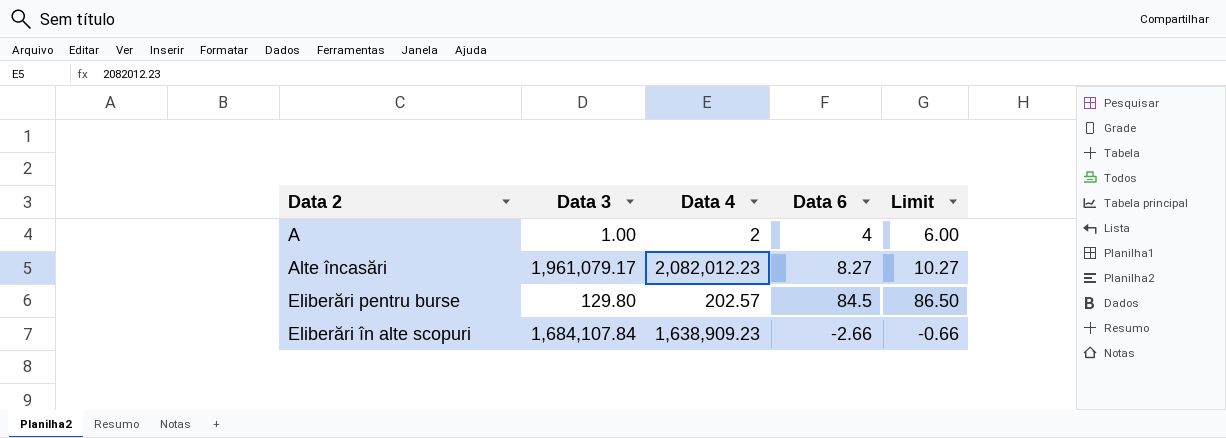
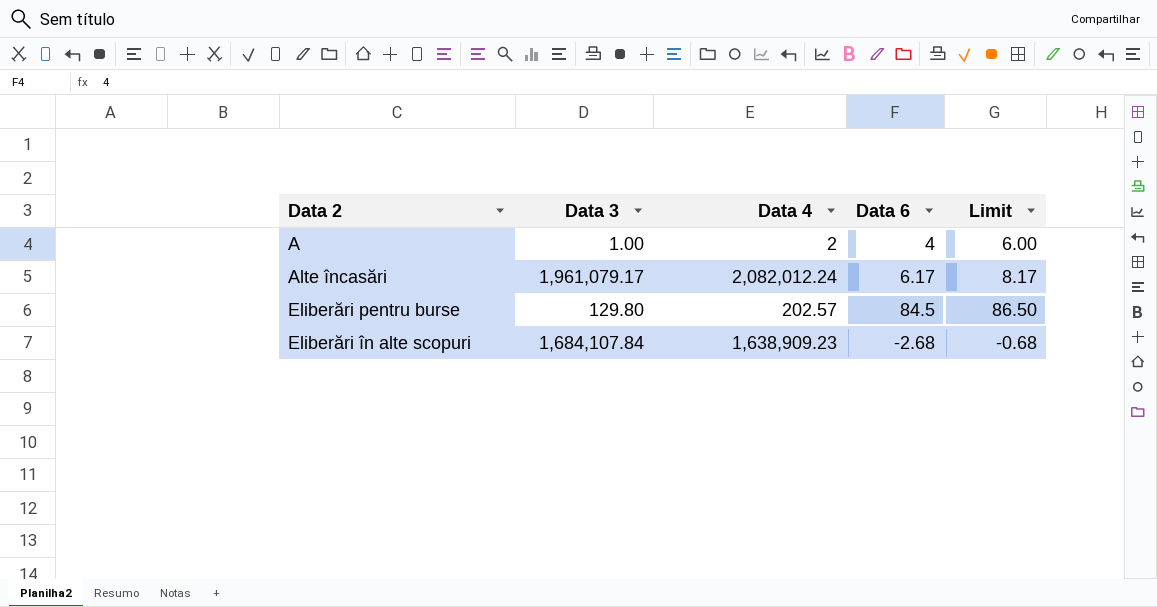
Alte încasări | Data 4: 2,082,012.23 -> 2,082,012.24
Alte încasări | Data 6: 8.27 -> 6.17
Alte încasări | Limit: 10.27 -> 8.17
Eliberări în alte scopuri | Data 6: -2.66 -> -2.68
Eliberări în alte scopuri | Limit: -0.66 -> -0.68

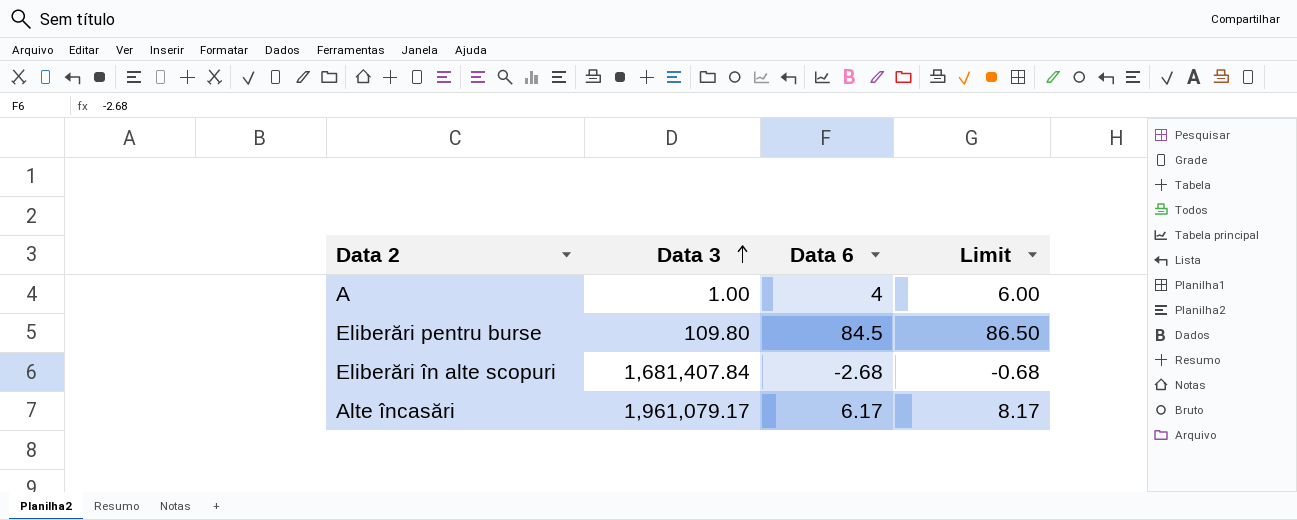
row order: none -> Data 3 ascending
column Data 4 | position: 3 -> none
Eliberări pentru burse | Data 3: 129.80 -> 109.80
Eliberări în alte scopuri | Data 3: 1,684,107.84 -> 1,681,407.84

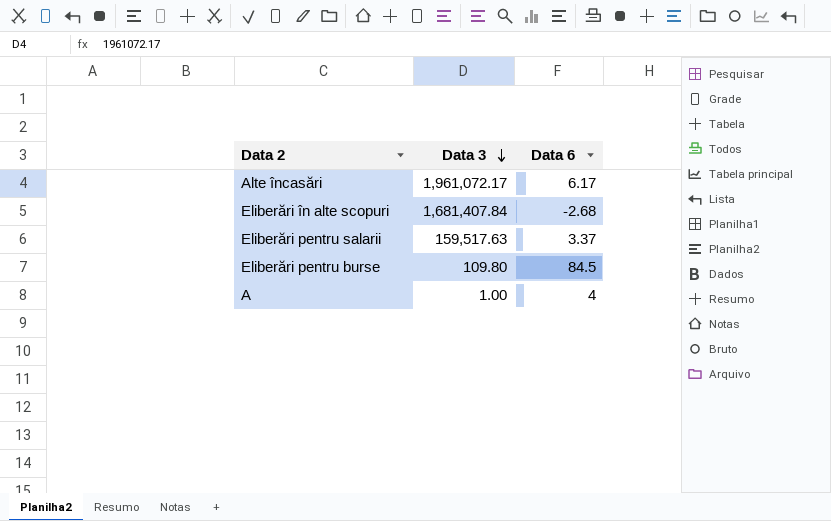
row order: Data 3 ascending -> Data 3 descending
column Limit | formula: [Data 6] + 2 -> none
Alte încasări | Data 3: 1,961,079.17 -> 1,961,072.17
row Eliberări pentru salarii: none -> 159,517.63 | 3.37

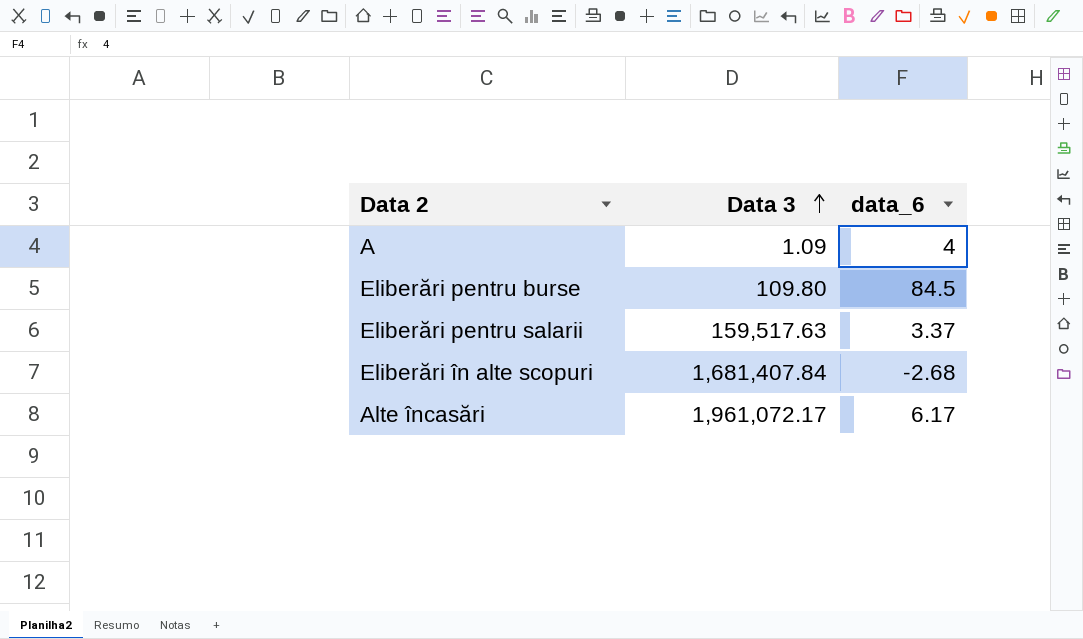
row order: Data 3 descending -> Data 3 ascending
column name: Data 6 -> data_6
A | Data 3: 1.00 -> 1.09

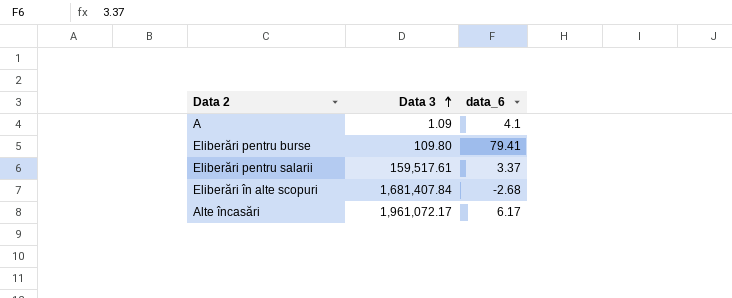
A | data_6: 4 -> 4.1
Eliberări pentru burse | data_6: 84.5 -> 79.41
Eliberări pentru salarii | Data 3: 159,517.63 -> 159,517.61

